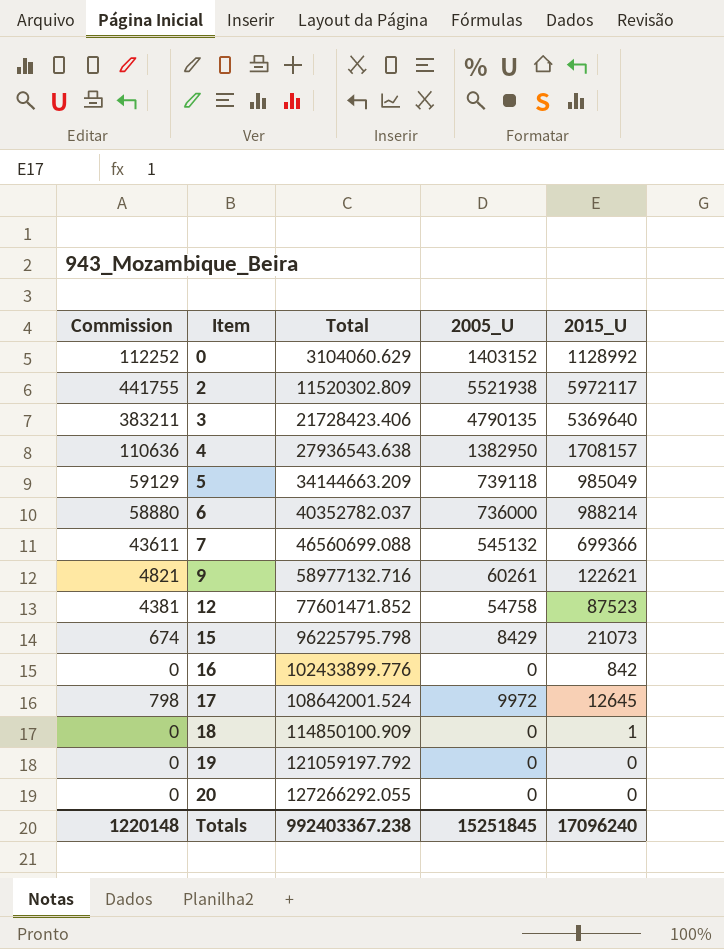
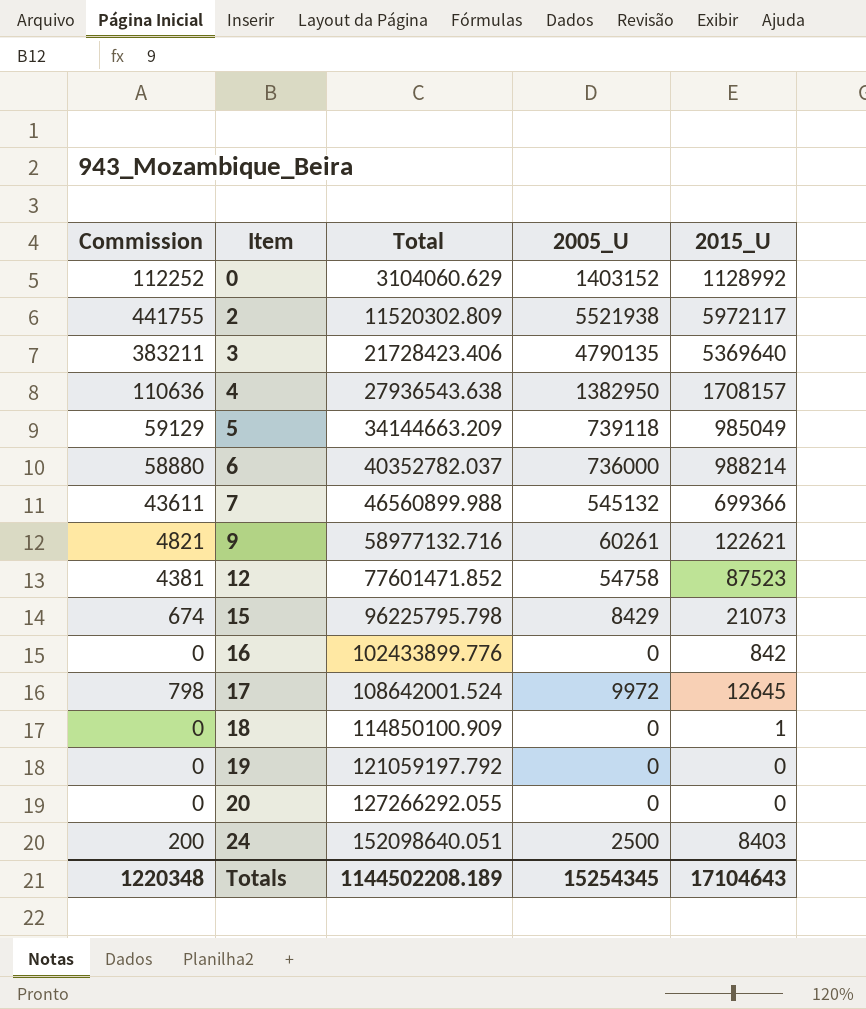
7 | Total: 46560699.088 -> 46560899.988
row 24: none -> 200 | 152098640.051 | 2500 | 8403
Totals | Commission: 1220148 -> 1220348
Totals | Total: 992403367.238 -> 1144502208.189
Totals | 2005_U: 15251845 -> 15254345
Totals | 2015_U: 17096240 -> 17104643

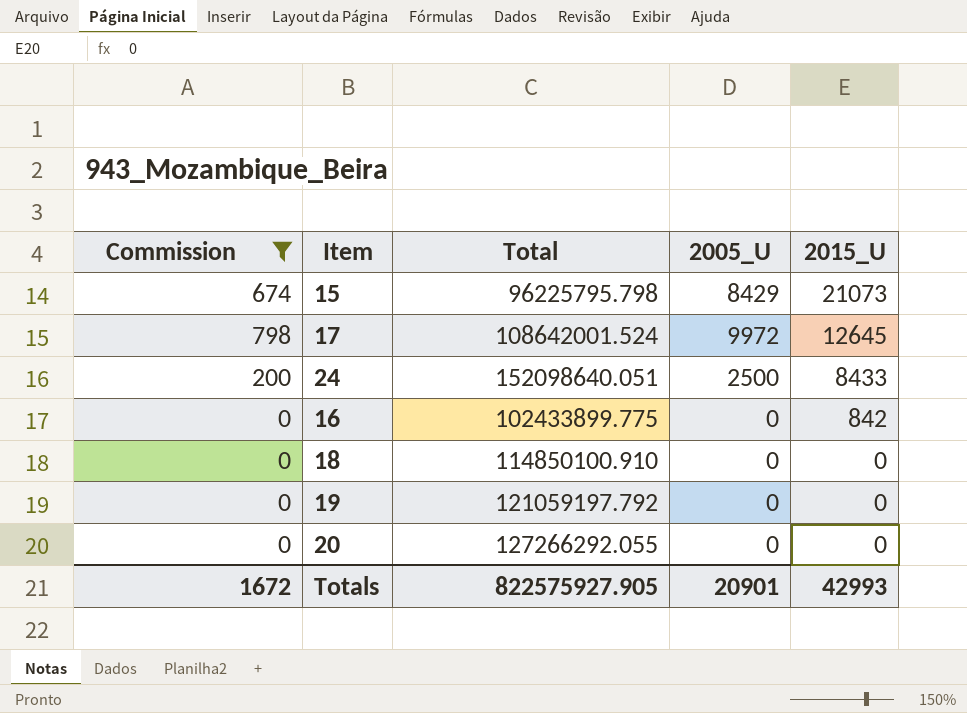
filter: none -> Commission <= 798
row order: Item ascending -> 2015_U descending
24 | 2015_U: 8403 -> 8433
16 | Total: 102433899.776 -> 102433899.775
18 | Total: 114850100.909 -> 114850100.910
18 | 2015_U: 1 -> 0
Totals | Commission: 1220348 -> 1672
Totals | Total: 1144502208.189 -> 822575927.905
Totals | 2005_U: 15254345 -> 20901
Totals | 2015_U: 17104643 -> 42993

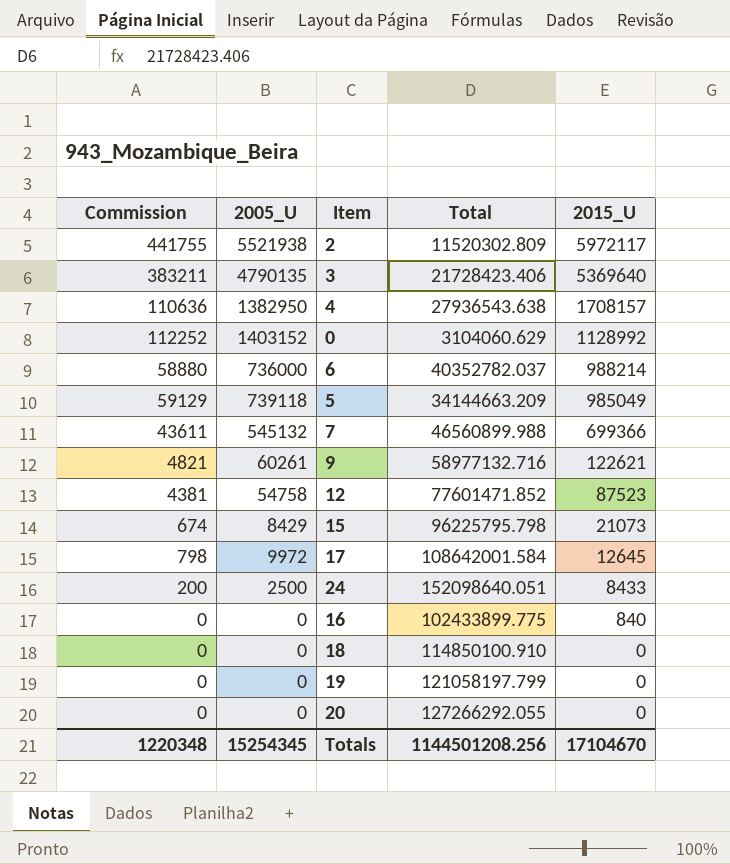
filter: Commission <= 798 -> none
column 2005_U | position: 4 -> 2
17 | Total: 108642001.524 -> 108642001.584
16 | 2015_U: 842 -> 840
19 | Total: 121059197.792 -> 121058197.799
Totals | Commission: 1672 -> 1220348
Totals | 2005_U: 20901 -> 15254345
Totals | Total: 822575927.905 -> 1144501208.256
Totals | 2015_U: 42993 -> 17104670

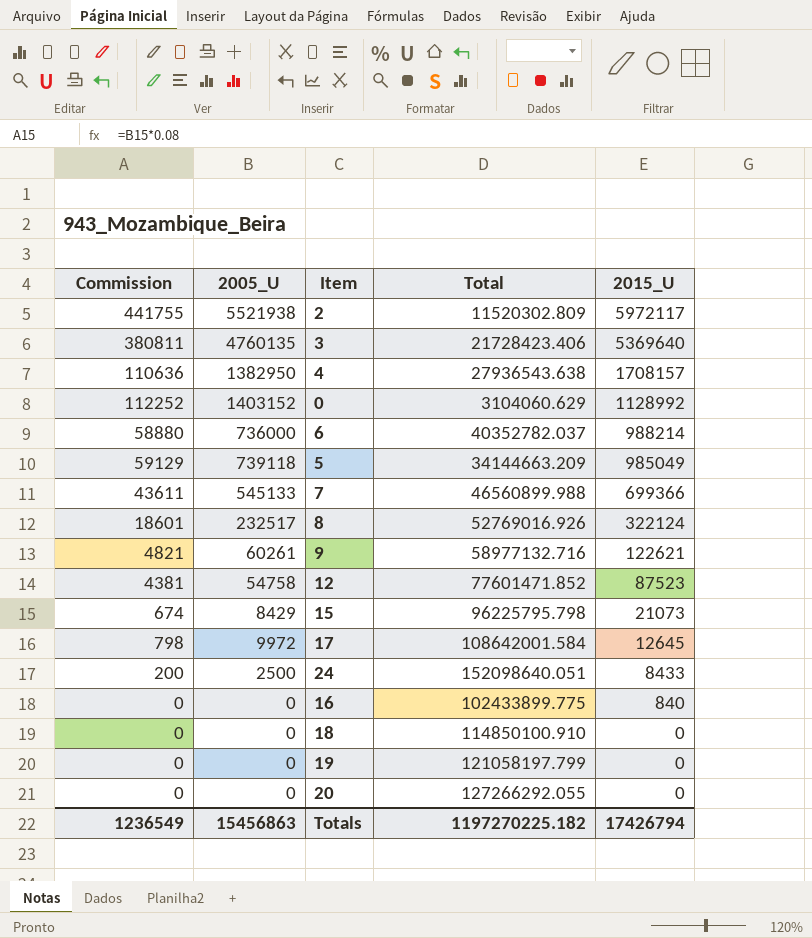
3 | Commission: 383211 -> 380811
3 | 2005_U: 4790135 -> 4760135
7 | 2005_U: 545132 -> 545133
row 8: none -> 18601 | 232517 | 52769016.926 | 322124
Totals | Commission: 1220348 -> 1236549
Totals | 2005_U: 15254345 -> 15456863
Totals | Total: 1144501208.256 -> 1197270225.182
Totals | 2015_U: 17104670 -> 17426794

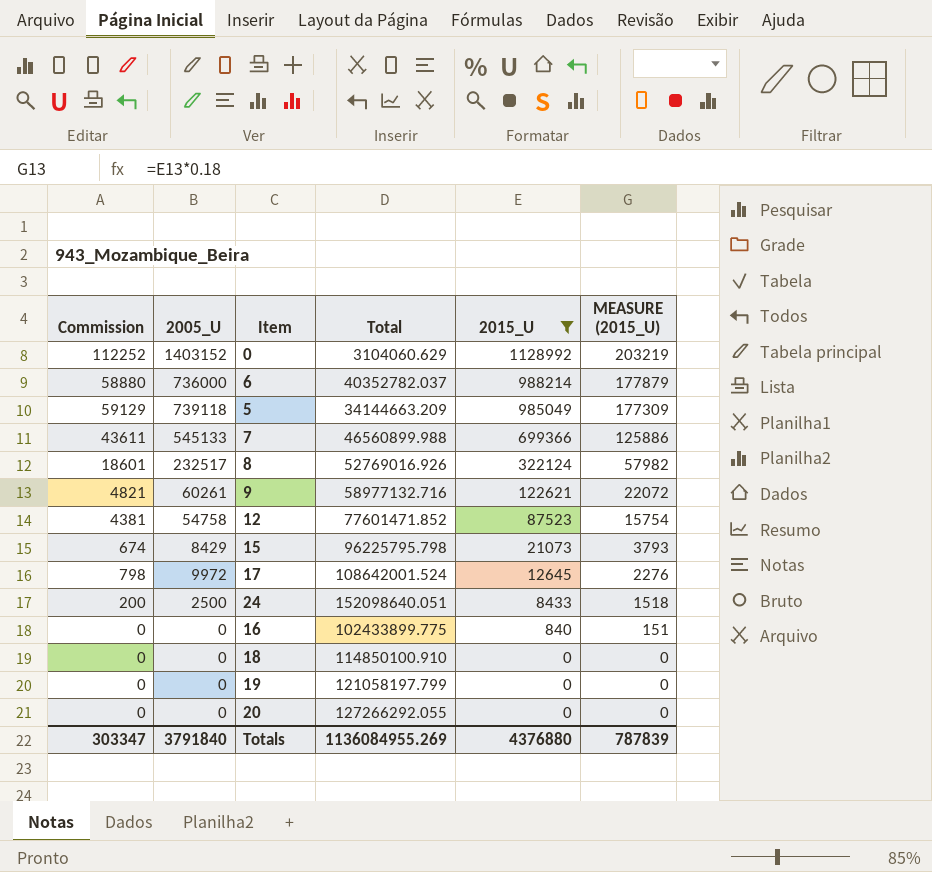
filter: none -> 2015_U <= 1128992
column MEASURE (2015_U) | formula: none -> [2015_U] * 0.18
17 | Total: 108642001.584 -> 108642001.524
Totals | Commission: 1236549 -> 303347
Totals | 2005_U: 15456863 -> 3791840
Totals | Total: 1197270225.182 -> 1136084955.269
Totals | 2015_U: 17426794 -> 4376880

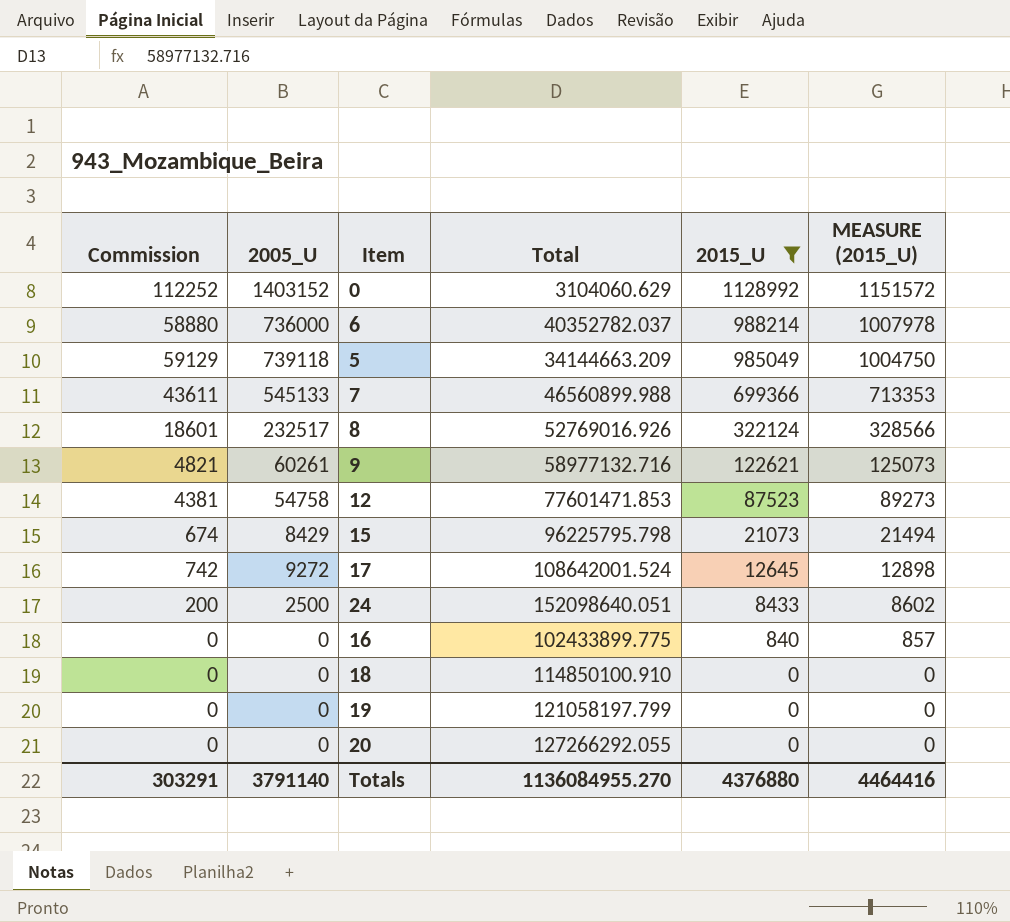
column MEASURE (2015_U) | formula: [2015_U] * 0.18 -> [2015_U] * 1.02
12 | Total: 77601471.852 -> 77601471.853
17 | Commission: 798 -> 742
17 | 2005_U: 9972 -> 9272
Totals | Commission: 303347 -> 303291
Totals | 2005_U: 3791840 -> 3791140
Totals | Total: 1136084955.269 -> 1136084955.270
Totals | MEASURE (2015_U): 787839 -> 4464416

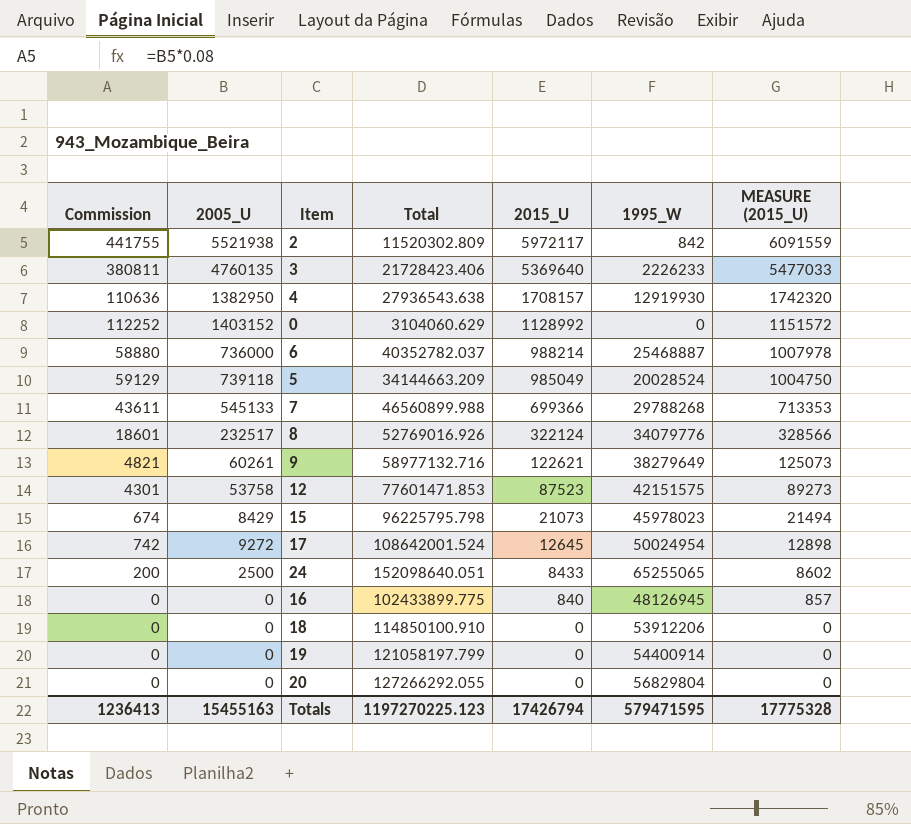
filter: 2015_U <= 1128992 -> none
column 1995_W | position: none -> 6
12 | Commission: 4381 -> 4301
12 | 2005_U: 54758 -> 53758
Totals | Commission: 303291 -> 1236413
Totals | 2005_U: 3791140 -> 15455163
Totals | Total: 1136084955.270 -> 1197270225.123
Totals | 2015_U: 4376880 -> 17426794
Totals | MEASURE (2015_U): 4464416 -> 17775328

